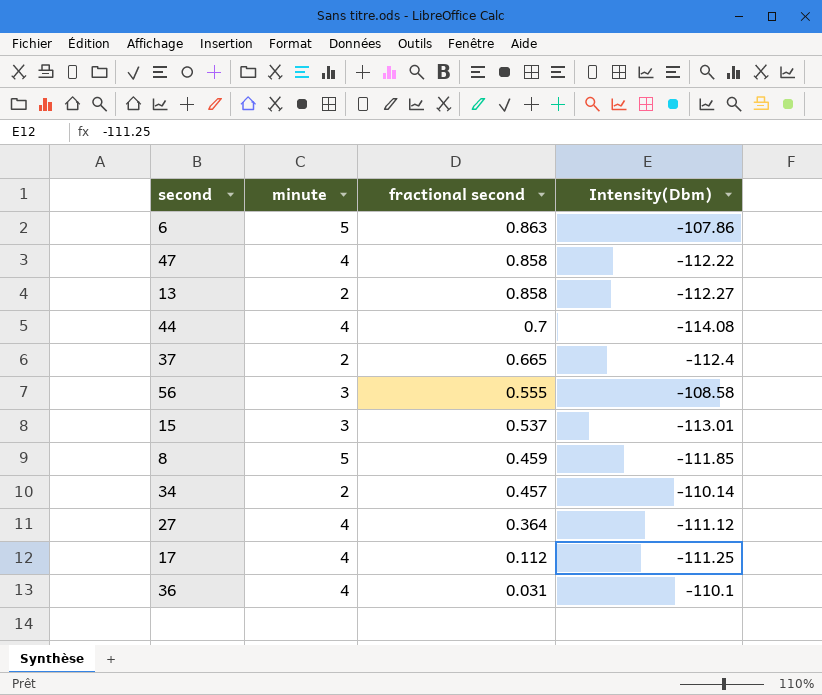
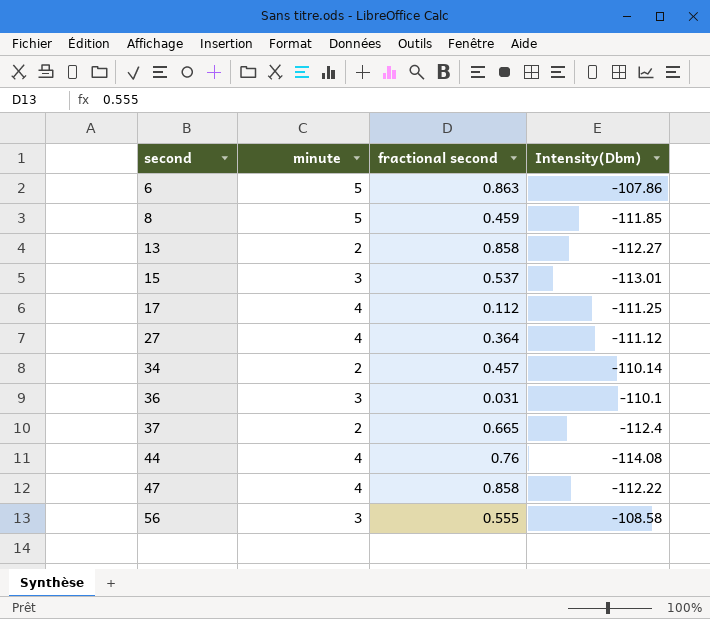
row order: fractional second descending -> second ascending
36 | minute: 4 -> 3
44 | fractional second: 0.7 -> 0.76

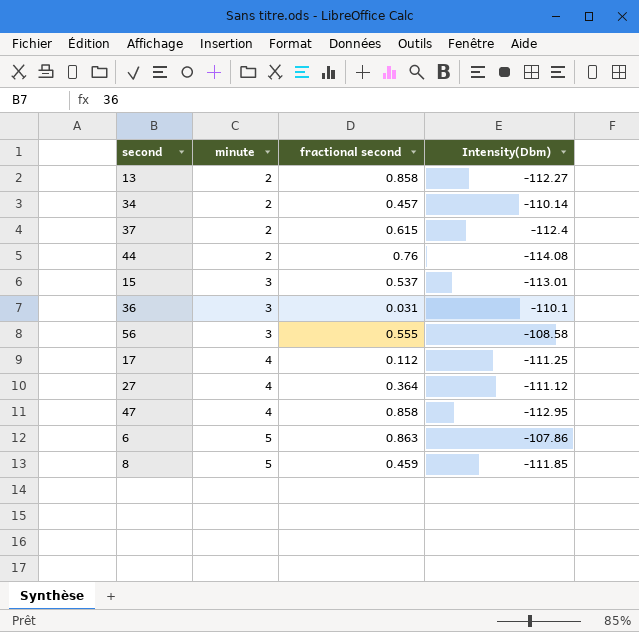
row order: second ascending -> minute ascending
37 | fractional second: 0.665 -> 0.615
44 | minute: 4 -> 2
47 | Intensity(Dbm): -112.22 -> -112.95

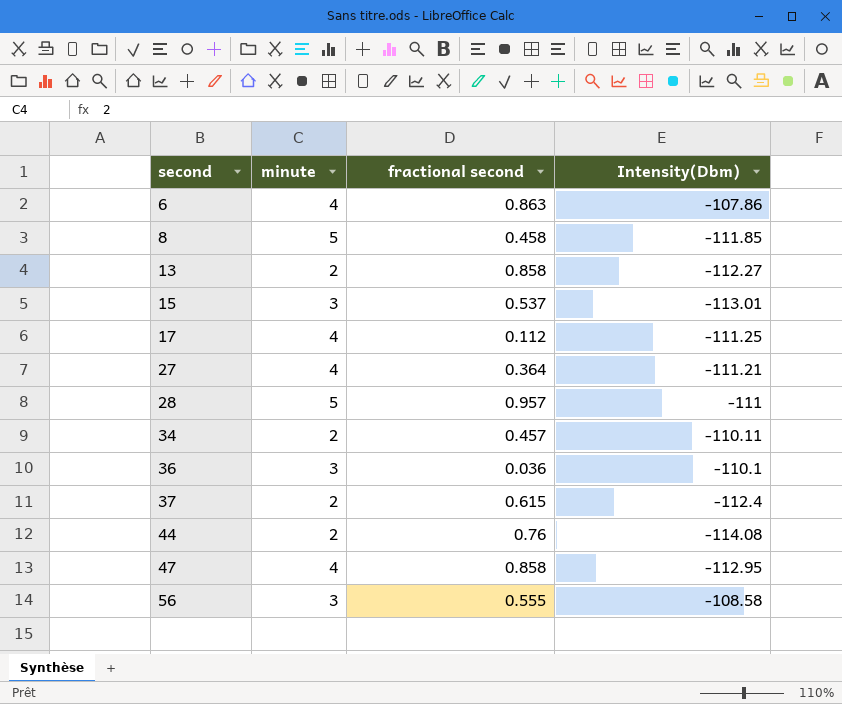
row order: minute ascending -> second ascending
6 | minute: 5 -> 4
8 | fractional second: 0.459 -> 0.458
27 | Intensity(Dbm): -111.12 -> -111.21
row 28: none -> 5 | 0.957 | -111
34 | Intensity(Dbm): -110.14 -> -110.11
36 | fractional second: 0.031 -> 0.036

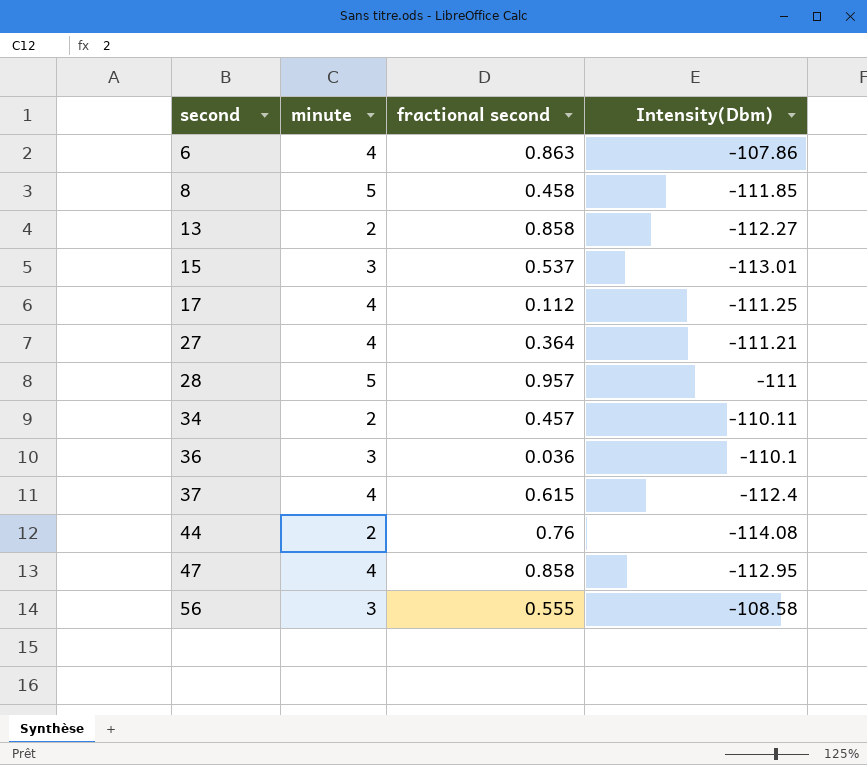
37 | minute: 2 -> 4

